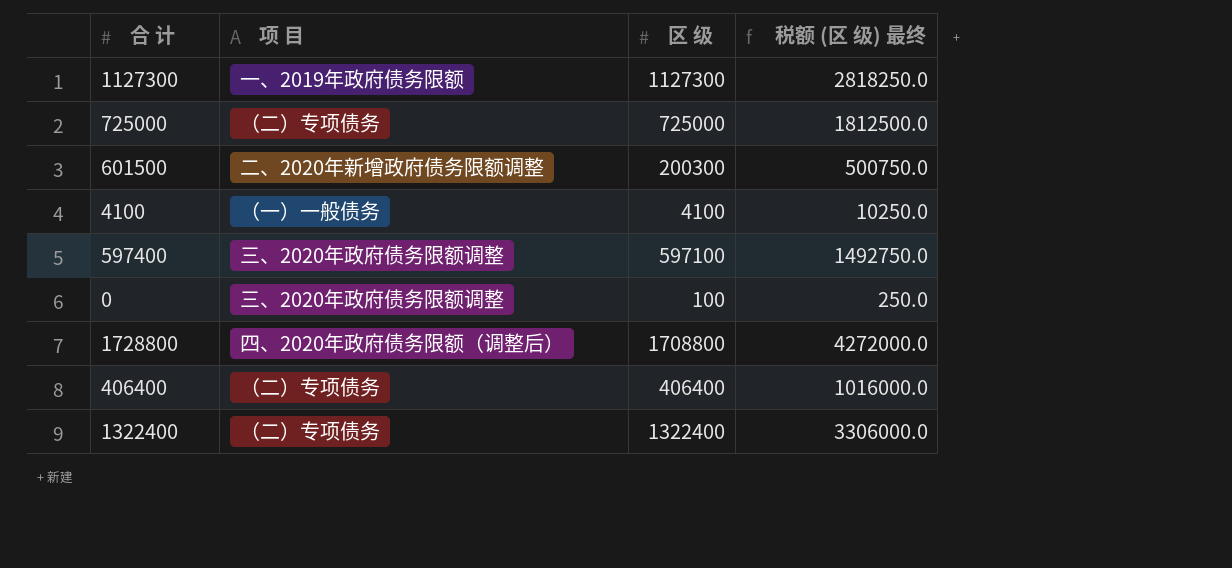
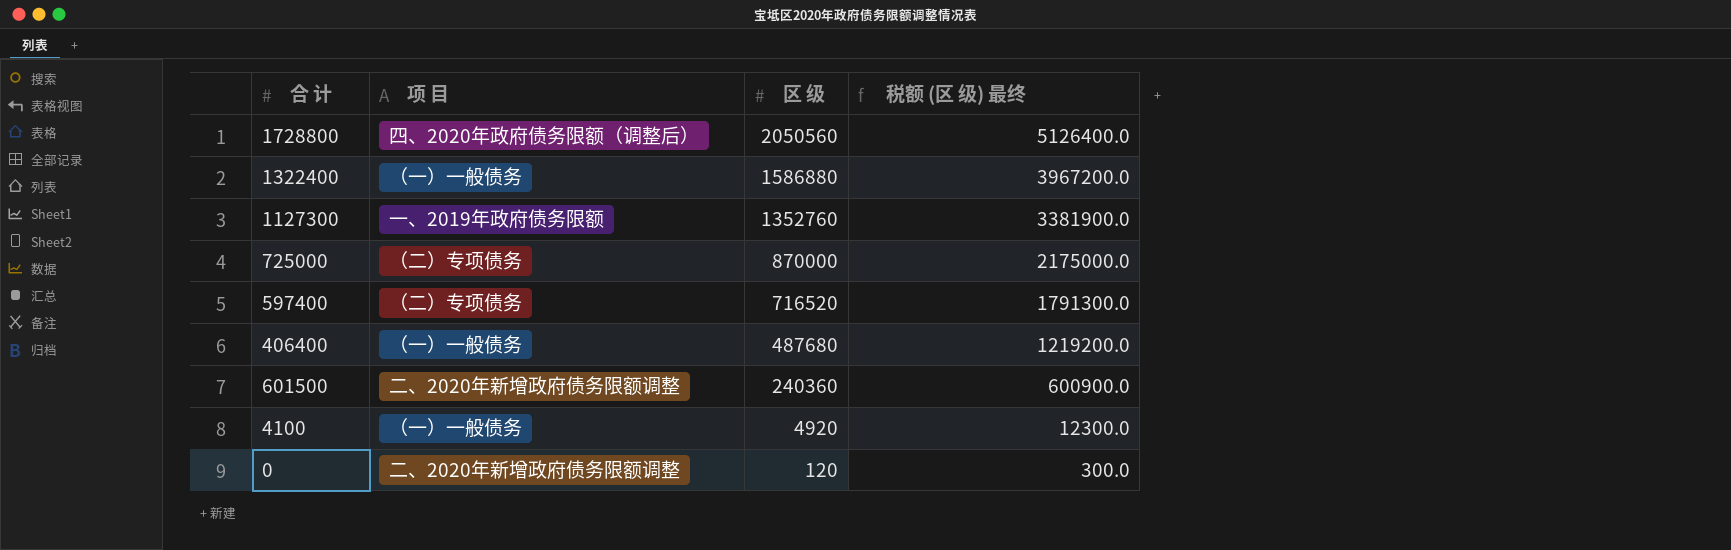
row order: none -> 区 级 descending
1728800 | 区 级: 1708800 -> 2050560
1728800 | 税额 (区 级) 最终: 4272000.0 -> 5126400.0
1322400 | 项 目: （二）专项债务 -> （一）一般债务
1322400 | 区 级: 1322400 -> 1586880
1322400 | 税额 (区 级) 最终: 3306000.0 -> 3967200.0
1127300 | 区 级: 1127300 -> 1352760
1127300 | 税额 (区 级) 最终: 2818250.0 -> 3381900.0
725000 | 区 级: 725000 -> 870000
725000 | 税额 (区 级) 最终: 1812500.0 -> 2175000.0
597400 | 项 目: 三、2020年政府债务限额调整 -> （二）专项债务
597400 | 区 级: 597100 -> 716520
597400 | 税额 (区 级) 最终: 1492750.0 -> 1791300.0
406400 | 项 目: （二）专项债务 -> （一）一般债务
406400 | 区 级: 406400 -> 487680
406400 | 税额 (区 级) 最终: 1016000.0 -> 1219200.0
601500 | 区 级: 200300 -> 240360
601500 | 税额 (区 级) 最终: 500750.0 -> 600900.0
4100 | 区 级: 4100 -> 4920
4100 | 税额 (区 级) 最终: 10250.0 -> 12300.0
0 | 项 目: 三、2020年政府债务限额调整 -> 二、2020年新增政府债务限额调整
0 | 区 级: 100 -> 120
0 | 税额 (区 级) 最终: 250.0 -> 300.0

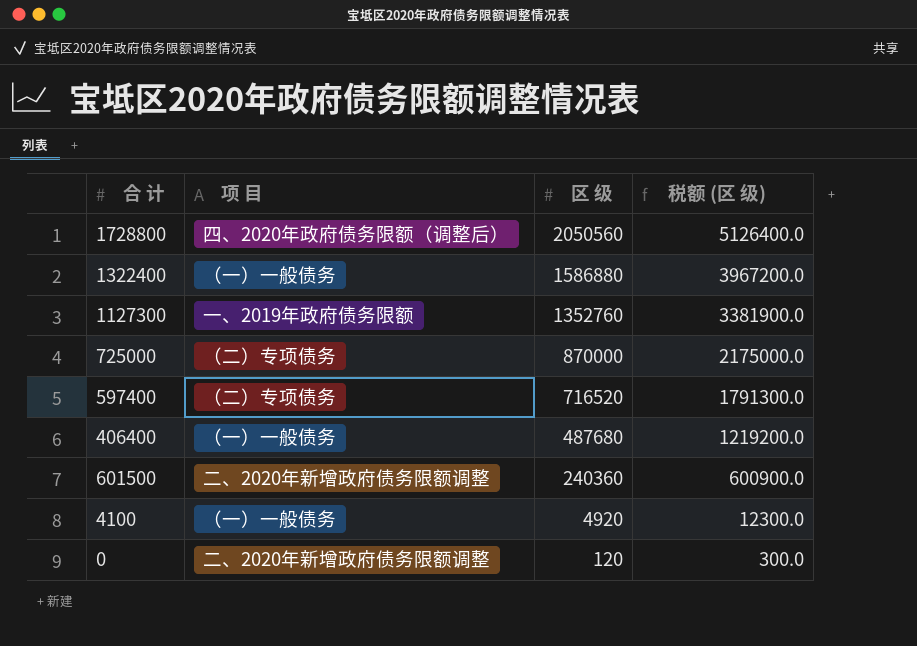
column name: 税额 (区 级) 最终 -> 税额 (区 级)

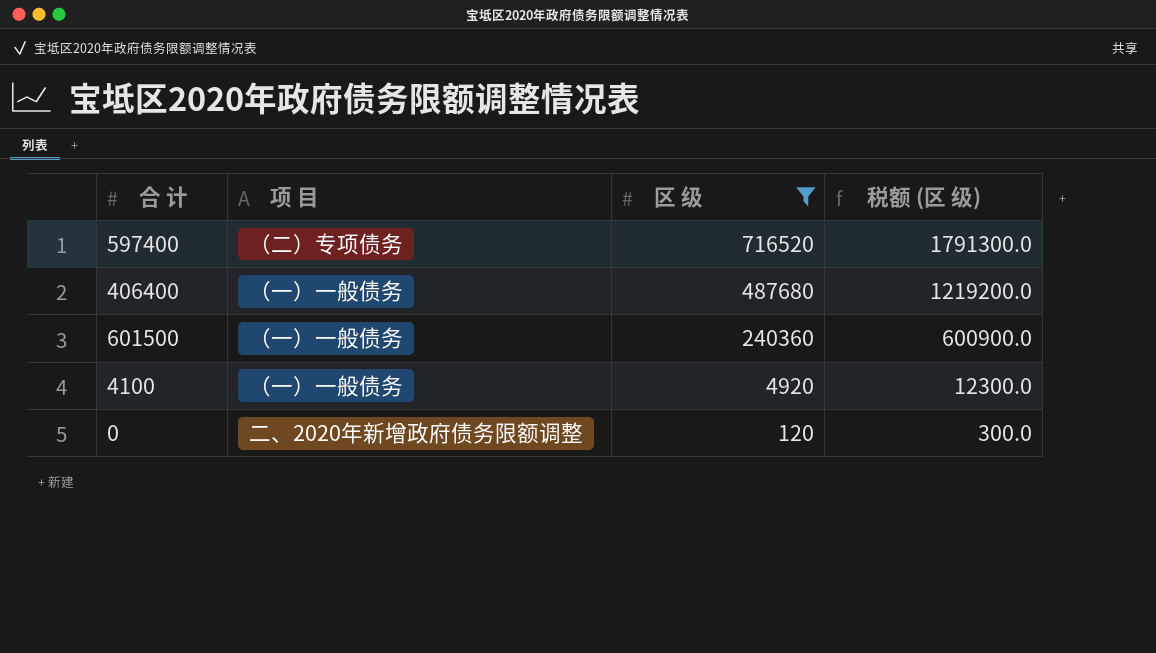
filter: none -> 区 级 <= 716520
601500 | 项 目: 二、2020年新增政府债务限额调整 -> （一）一般债务

